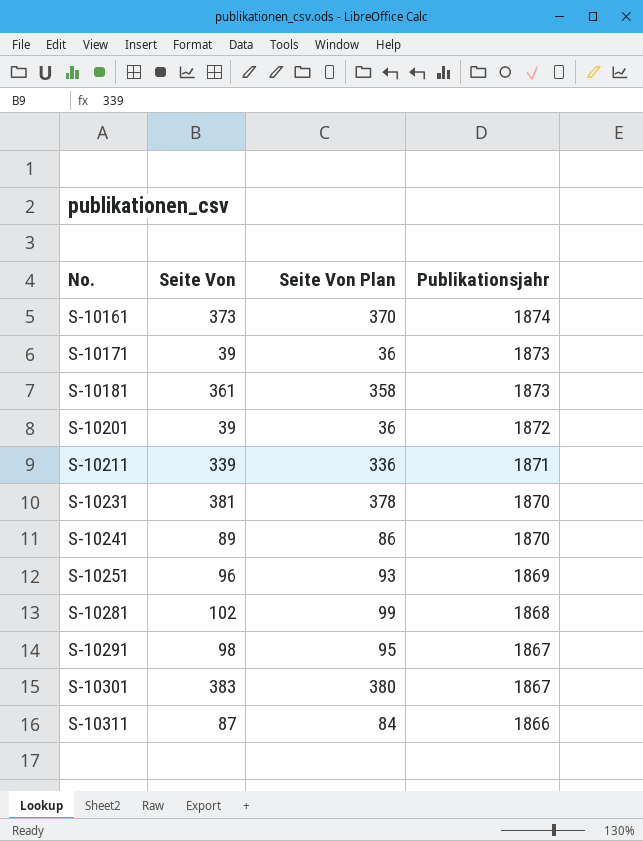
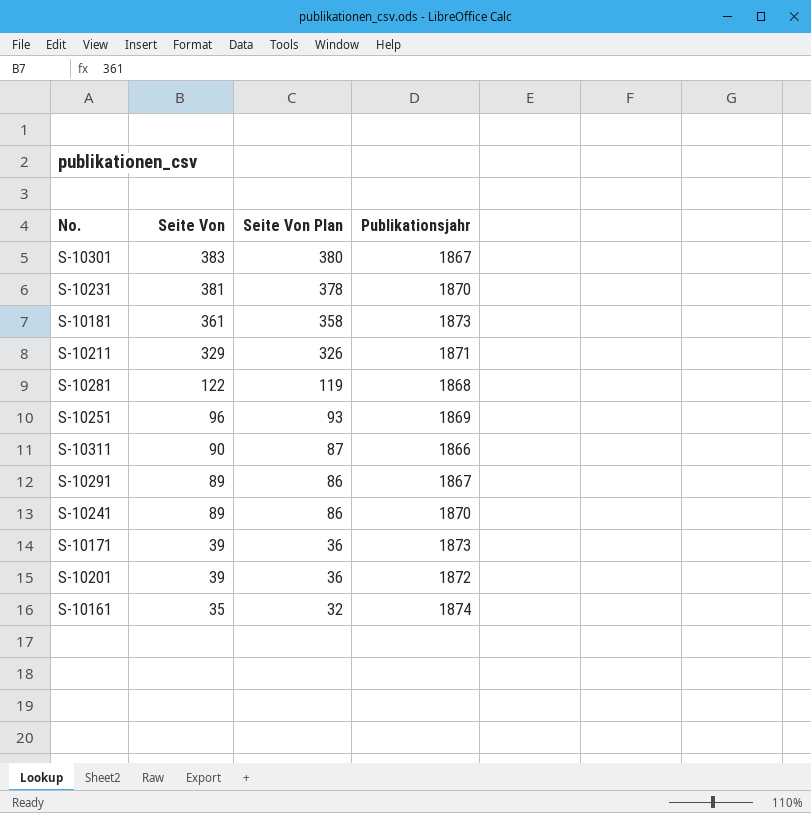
row order: No. ascending -> Seite Von descending
S-10211 | Seite Von: 339 -> 329
S-10211 | Seite Von Plan: 336 -> 326
S-10281 | Seite Von: 102 -> 122
S-10281 | Seite Von Plan: 99 -> 119
S-10311 | Seite Von: 87 -> 90
S-10311 | Seite Von Plan: 84 -> 87
S-10291 | Seite Von: 98 -> 89
S-10291 | Seite Von Plan: 95 -> 86
S-10161 | Seite Von: 373 -> 35
S-10161 | Seite Von Plan: 370 -> 32

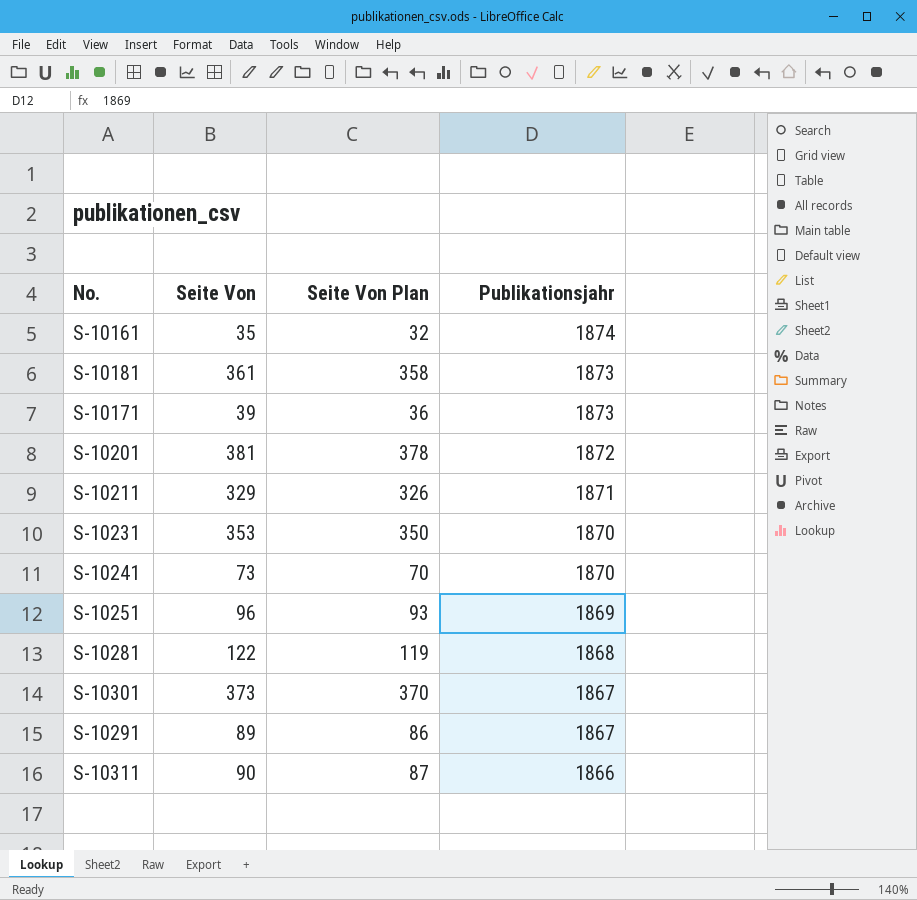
row order: Seite Von descending -> Publikationsjahr descending
S-10201 | Seite Von: 39 -> 381
S-10201 | Seite Von Plan: 36 -> 378
S-10231 | Seite Von: 381 -> 353
S-10231 | Seite Von Plan: 378 -> 350
S-10241 | Seite Von: 89 -> 73
S-10241 | Seite Von Plan: 86 -> 70
S-10301 | Seite Von: 383 -> 373
S-10301 | Seite Von Plan: 380 -> 370

